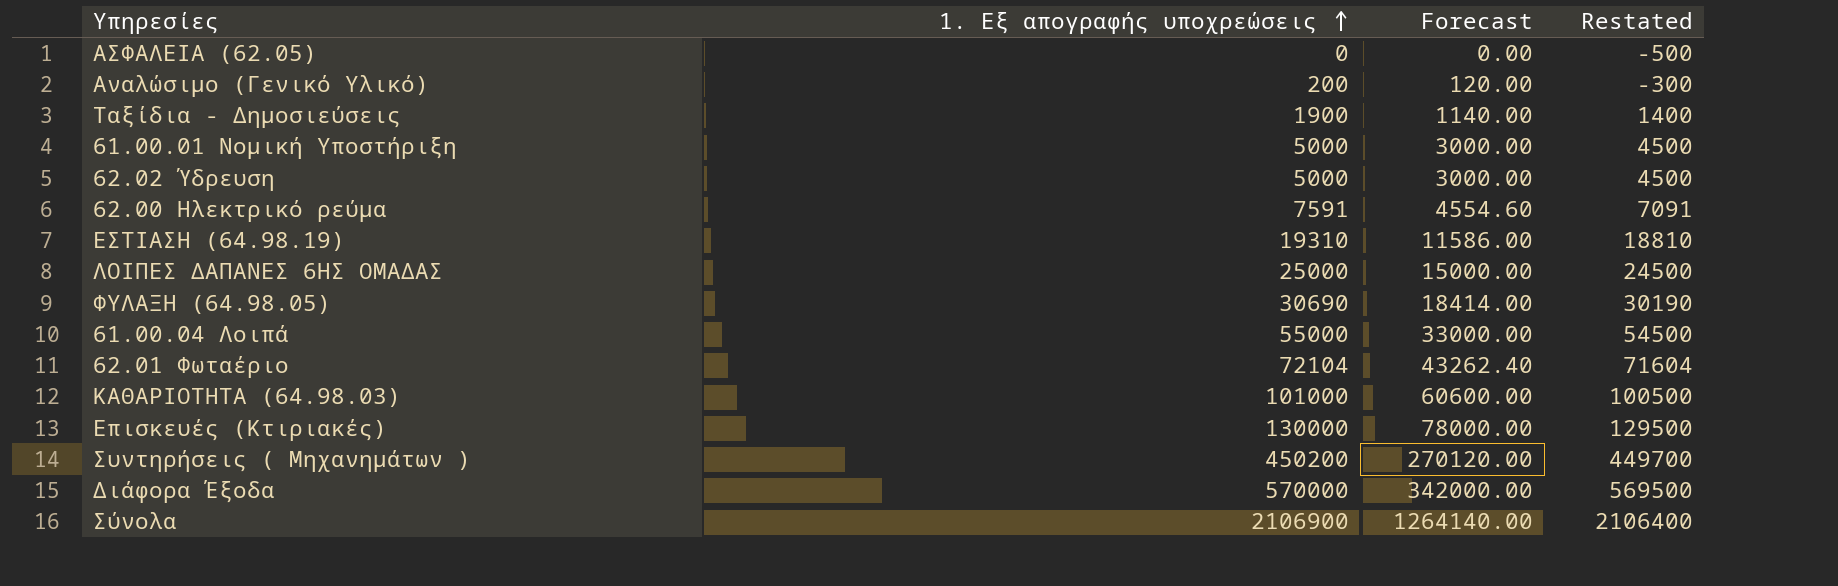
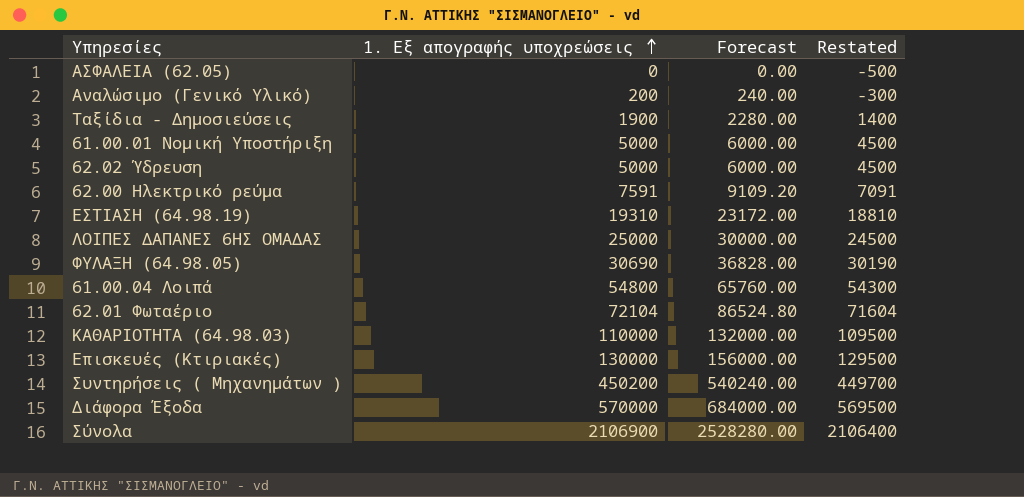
column Forecast | formula: [1. Εξ απογραφής υποχρεώσεις] * 0.6 -> [1. Εξ απογραφής υποχρεώσεις] * 1.2
61.00.04 Λοιπά | 1. Εξ απογραφής υποχρεώσεις: 55000 -> 54800
61.00.04 Λοιπά | Restated: 54500 -> 54300
ΚΑΘΑΡΙΟΤΗΤΑ (64.98.03) | 1. Εξ απογραφής υποχρεώσεις: 101000 -> 110000
ΚΑΘΑΡΙΟΤΗΤΑ (64.98.03) | Restated: 100500 -> 109500

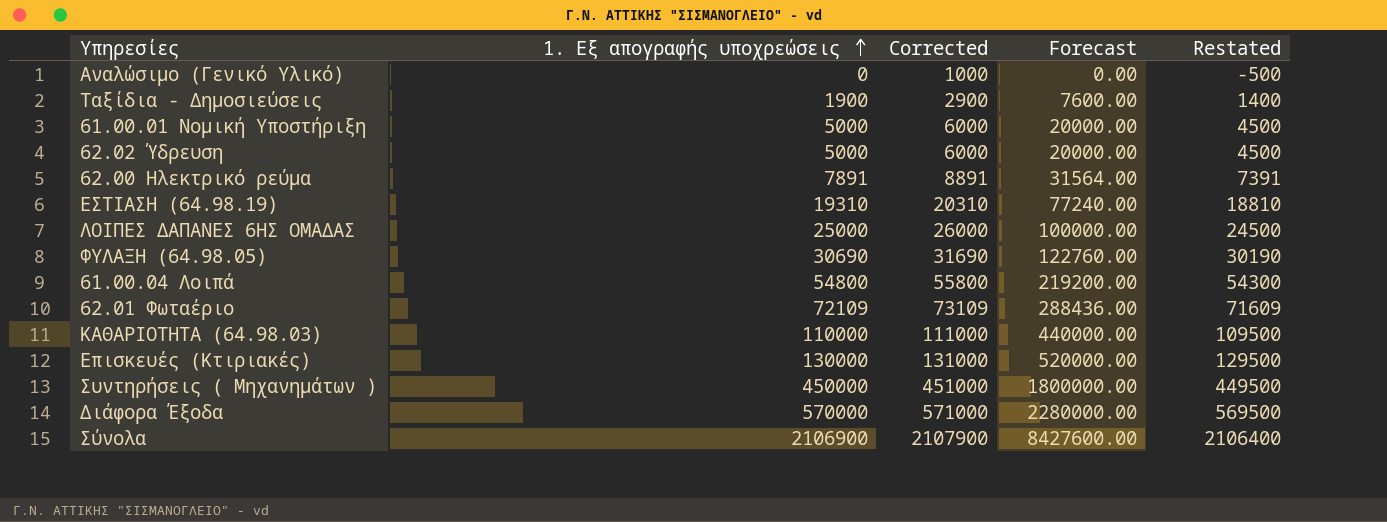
column Corrected | formula: none -> [1. Εξ απογραφής υποχρεώσεις] + 1000
column Forecast | formula: [1. Εξ απογραφής υποχρεώσεις] * 1.2 -> [1. Εξ απογραφής υποχρεώσεις] * 4
row ΑΣΦΑΛΕΙΑ (62.05): 0 | 0.00 | -500 -> none
Αναλώσιμο (Γενικό Υλικό) | 1. Εξ απογραφής υποχρεώσεις: 200 -> 0
Αναλώσιμο (Γενικό Υλικό) | Restated: -300 -> -500
62.00 Ηλεκτρικό ρεύμα | 1. Εξ απογραφής υποχρεώσεις: 7591 -> 7891
62.00 Ηλεκτρικό ρεύμα | Restated: 7091 -> 7391
62.01 Φωταέριο | 1. Εξ απογραφής υποχρεώσεις: 72104 -> 72109
62.01 Φωταέριο | Restated: 71604 -> 71609
Συντηρήσεις ( Μηχανημάτων ) | 1. Εξ απογραφής υποχρεώσεις: 450200 -> 450000
Συντηρήσεις ( Μηχανημάτων ) | Restated: 449700 -> 449500

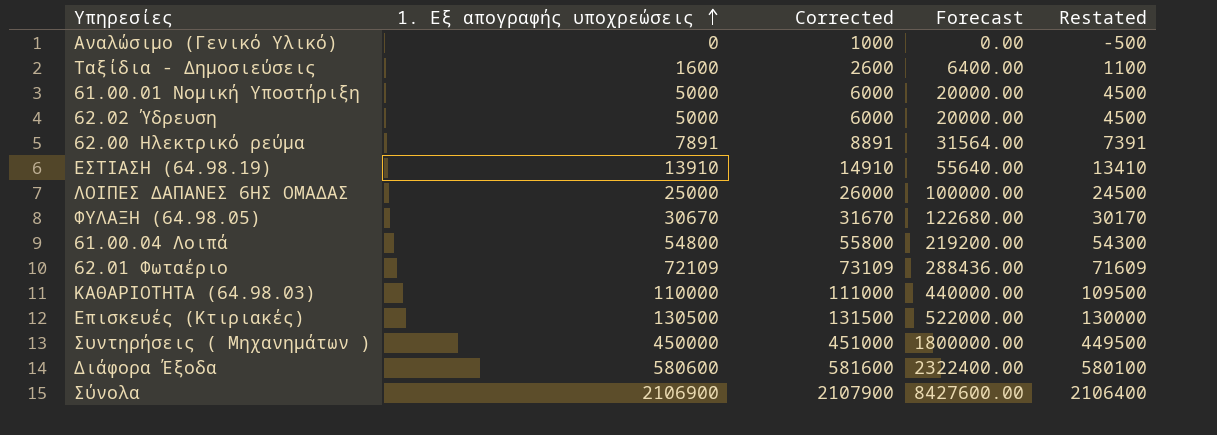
Ταξίδια - Δημοσιεύσεις | 1. Εξ απογραφής υποχρεώσεις: 1900 -> 1600
Ταξίδια - Δημοσιεύσεις | Corrected: 2900 -> 2600
Ταξίδια - Δημοσιεύσεις | Forecast: 7600.00 -> 6400.00
Ταξίδια - Δημοσιεύσεις | Restated: 1400 -> 1100
ΕΣΤΙΑΣΗ (64.98.19) | 1. Εξ απογραφής υποχρεώσεις: 19310 -> 13910
ΕΣΤΙΑΣΗ (64.98.19) | Corrected: 20310 -> 14910
ΕΣΤΙΑΣΗ (64.98.19) | Forecast: 77240.00 -> 55640.00
ΕΣΤΙΑΣΗ (64.98.19) | Restated: 18810 -> 13410
ΦΥΛΑΞΗ (64.98.05) | 1. Εξ απογραφής υποχρεώσεις: 30690 -> 30670
ΦΥΛΑΞΗ (64.98.05) | Corrected: 31690 -> 31670
ΦΥΛΑΞΗ (64.98.05) | Forecast: 122760.00 -> 122680.00
ΦΥΛΑΞΗ (64.98.05) | Restated: 30190 -> 30170
Επισκευές (Κτιριακές) | 1. Εξ απογραφής υποχρεώσεις: 130000 -> 130500
Επισκευές (Κτιριακές) | Corrected: 131000 -> 131500
Επισκευές (Κτιριακές) | Forecast: 520000.00 -> 522000.00
Επισκευές (Κτιριακές) | Restated: 129500 -> 130000
Διάφορα Έξοδα | 1. Εξ απογραφής υποχρεώσεις: 570000 -> 580600
Διάφορα Έξοδα | Corrected: 571000 -> 581600
Διάφορα Έξοδα | Forecast: 2280000.00 -> 2322400.00
Διάφορα Έξοδα | Restated: 569500 -> 580100

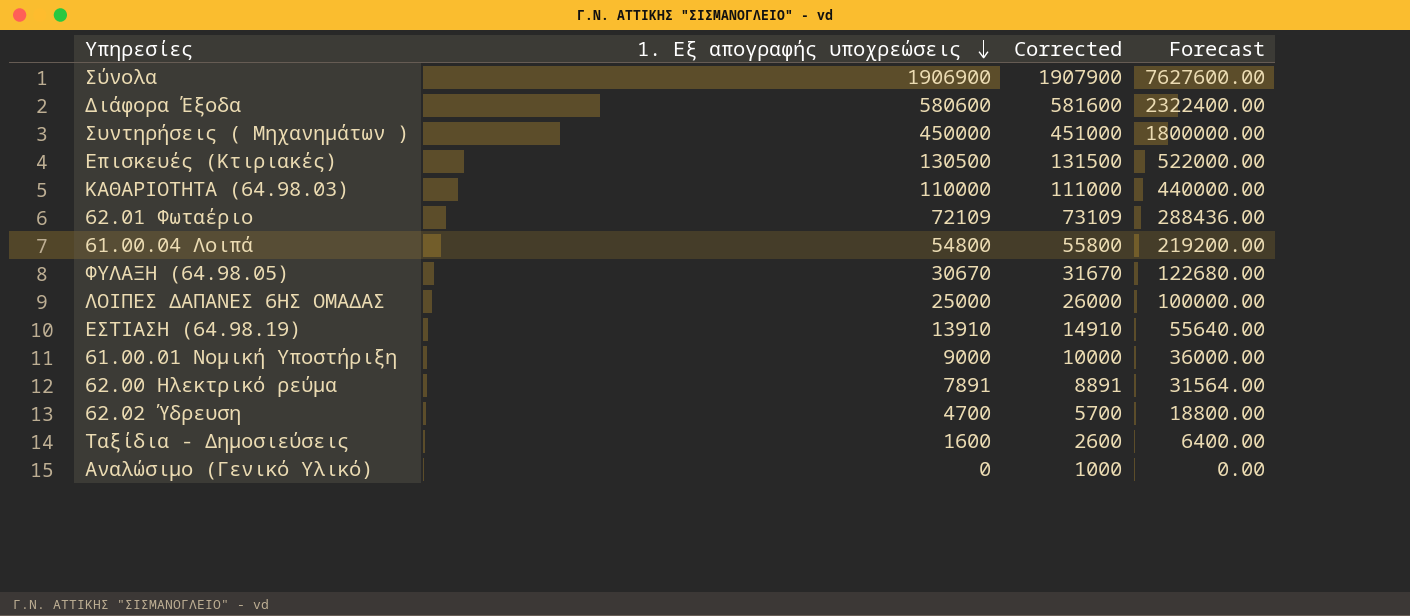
row order: 1. Εξ απογραφής υποχρεώσεις ascending -> 1. Εξ απογραφής υποχρεώσεις descending
column Restated | formula: [1. Εξ απογραφής υποχρεώσεις] - 500 -> none
Σύνολα | 1. Εξ απογραφής υποχρεώσεις: 2106900 -> 1906900
Σύνολα | Corrected: 2107900 -> 1907900
Σύνολα | Forecast: 8427600.00 -> 7627600.00
61.00.01 Νομική Υποστήριξη | 1. Εξ απογραφής υποχρεώσεις: 5000 -> 9000
61.00.01 Νομική Υποστήριξη | Corrected: 6000 -> 10000
61.00.01 Νομική Υποστήριξη | Forecast: 20000.00 -> 36000.00
62.02 Ύδρευση | 1. Εξ απογραφής υποχρεώσεις: 5000 -> 4700
62.02 Ύδρευση | Corrected: 6000 -> 5700
62.02 Ύδρευση | Forecast: 20000.00 -> 18800.00

